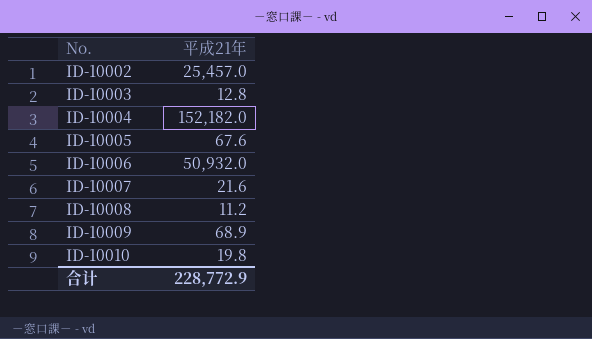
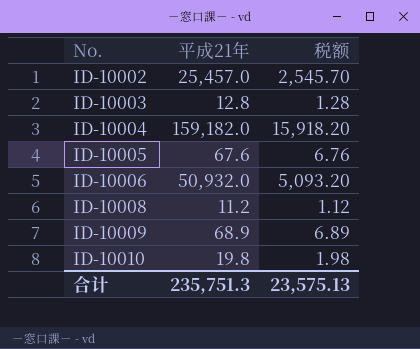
column 税额 | formula: none -> [平成21年] * 0.1
row ID-10007: 21.6 -> none
ID-10004 | 平成21年: 152,182.0 -> 159,182.0
合计 | 平成21年: 228,772.9 -> 235,751.3

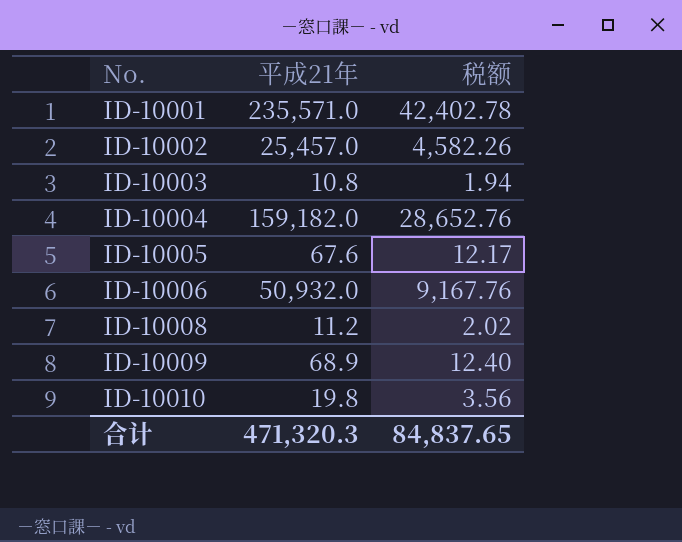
column 税额 | formula: [平成21年] * 0.1 -> [平成21年] * 0.18
row ID-10001: none -> 235,571.0 | 42,402.78
ID-10003 | 平成21年: 12.8 -> 10.8
合计 | 平成21年: 235,751.3 -> 471,320.3
合计 | 税额: 23,575.13 -> 84,837.65

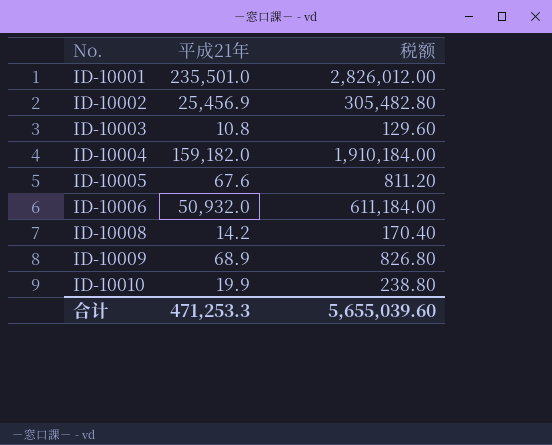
column 税额 | formula: [平成21年] * 0.18 -> [平成21年] * 12
ID-10001 | 平成21年: 235,571.0 -> 235,501.0
ID-10002 | 平成21年: 25,457.0 -> 25,456.9
ID-10008 | 平成21年: 11.2 -> 14.2
ID-10010 | 平成21年: 19.8 -> 19.9
合计 | 平成21年: 471,320.3 -> 471,253.3
合计 | 税额: 84,837.65 -> 5,655,039.60

